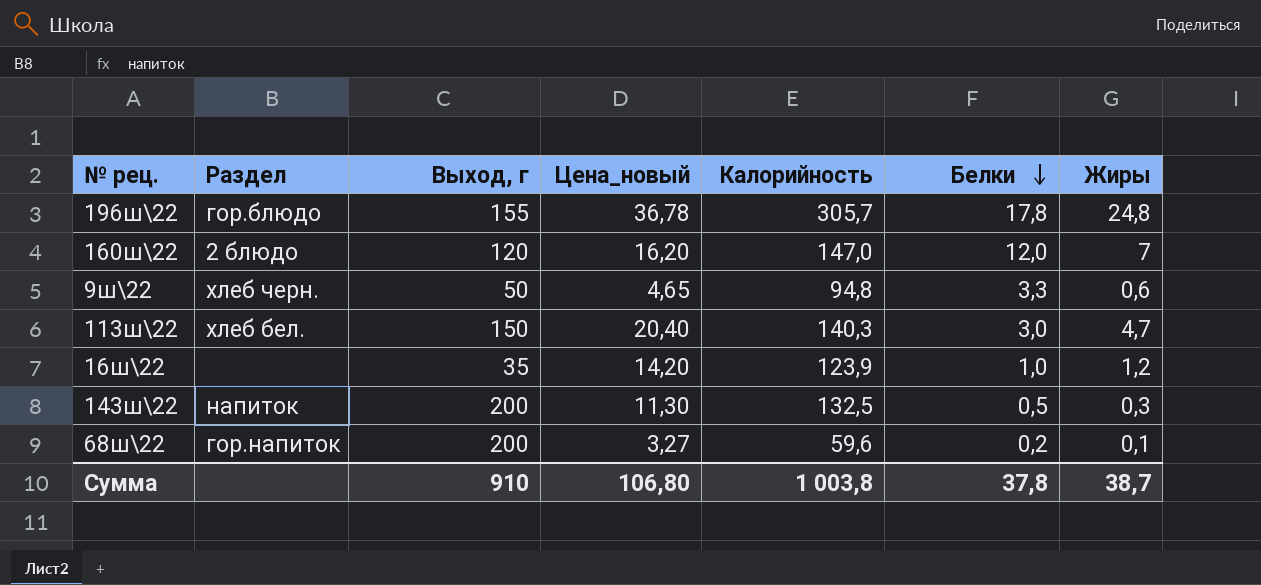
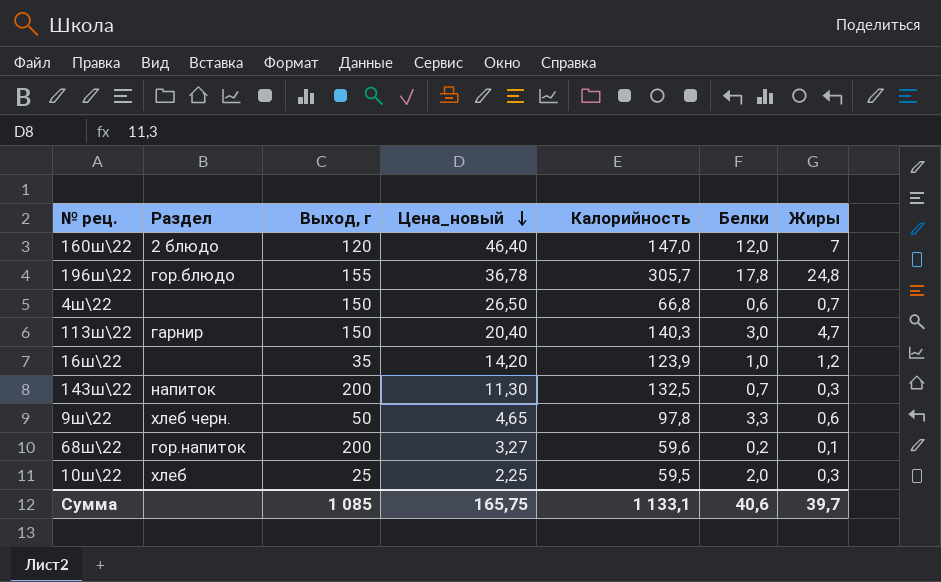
row order: Белки descending -> Цена_новый descending
160ш\22 | Цена_новый: 16,20 -> 46,40
row 4ш\22: none -> none | 150 | 26,50 | 66,8 | 0,6 | 0,7
113ш\22 | Раздел: хлеб бел. -> гарнир
143ш\22 | Белки: 0,5 -> 0,7
9ш\22 | Калорийность: 94,8 -> 97,8
row 10ш\22: none -> хлеб | 25 | 2,25 | 59,5 | 2,0 | 0,3
Сумма | Выход, г: 910 -> 1 085
Сумма | Цена_новый: 106,80 -> 165,75
Сумма | Калорийность: 1 003,8 -> 1 133,1
Сумма | Белки: 37,8 -> 40,6
Сумма | Жиры: 38,7 -> 39,7

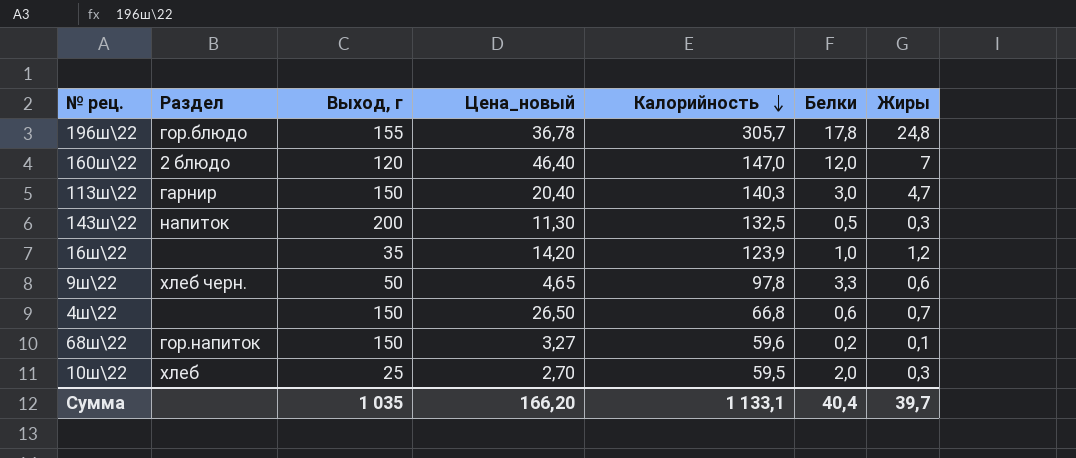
row order: Цена_новый descending -> Калорийность descending
143ш\22 | Белки: 0,7 -> 0,5
68ш\22 | Выход, г: 200 -> 150
10ш\22 | Цена_новый: 2,25 -> 2,70
Сумма | Выход, г: 1 085 -> 1 035
Сумма | Цена_новый: 165,75 -> 166,20
Сумма | Белки: 40,6 -> 40,4

